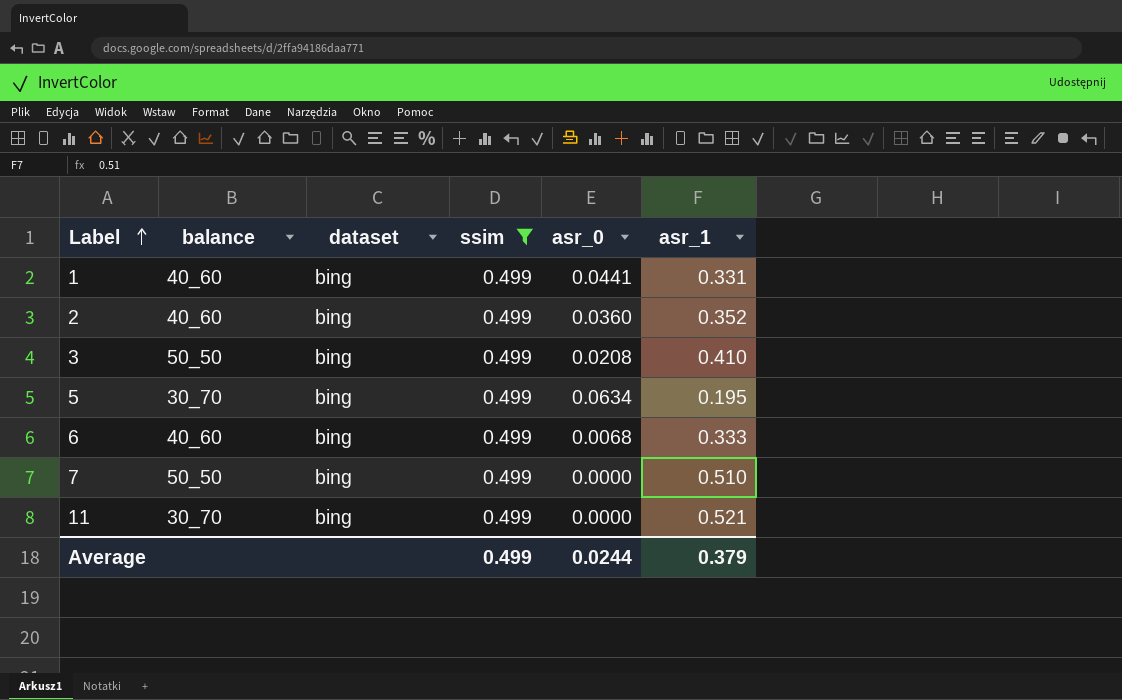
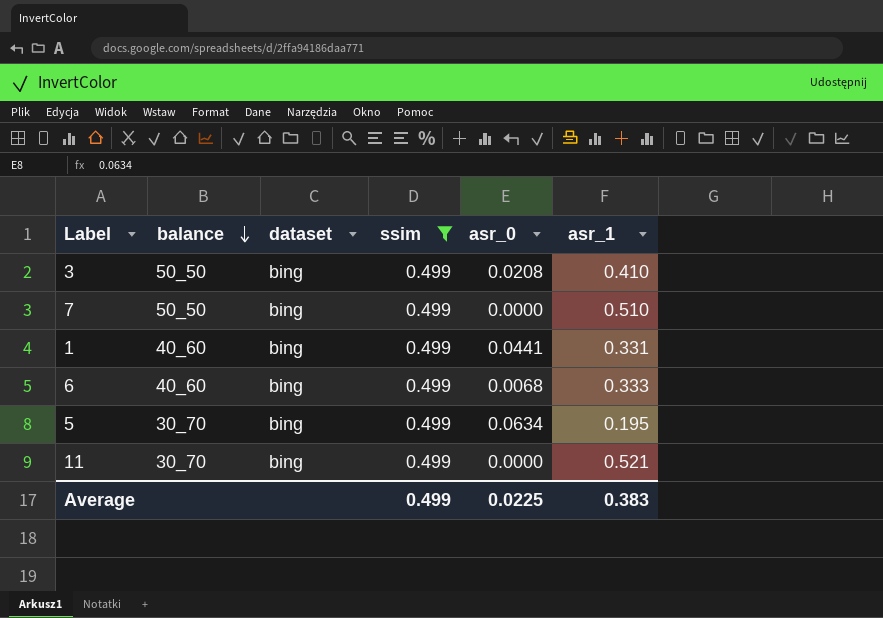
row order: Label ascending -> balance descending
row 2: 40_60 | bing | 0.499 | 0.0360 | 0.352 -> none
Average | asr_0: 0.0244 -> 0.0225
Average | asr_1: 0.379 -> 0.383

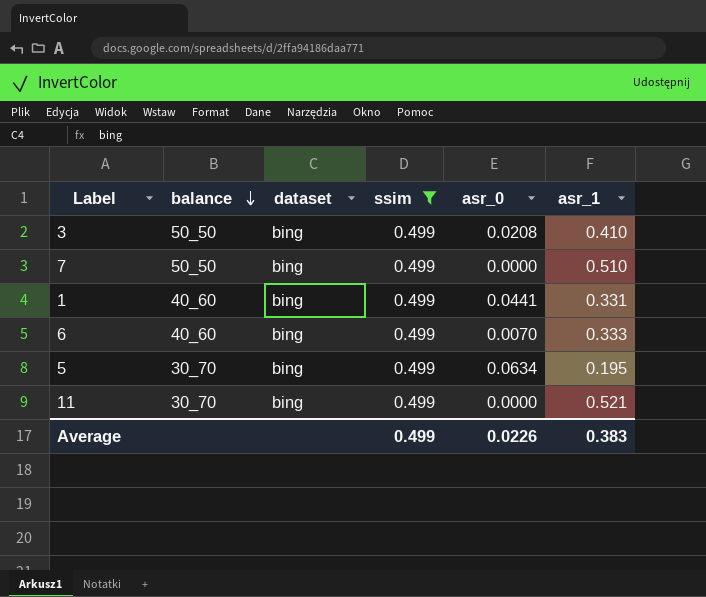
6 | asr_0: 0.0068 -> 0.0070
Average | asr_0: 0.0225 -> 0.0226

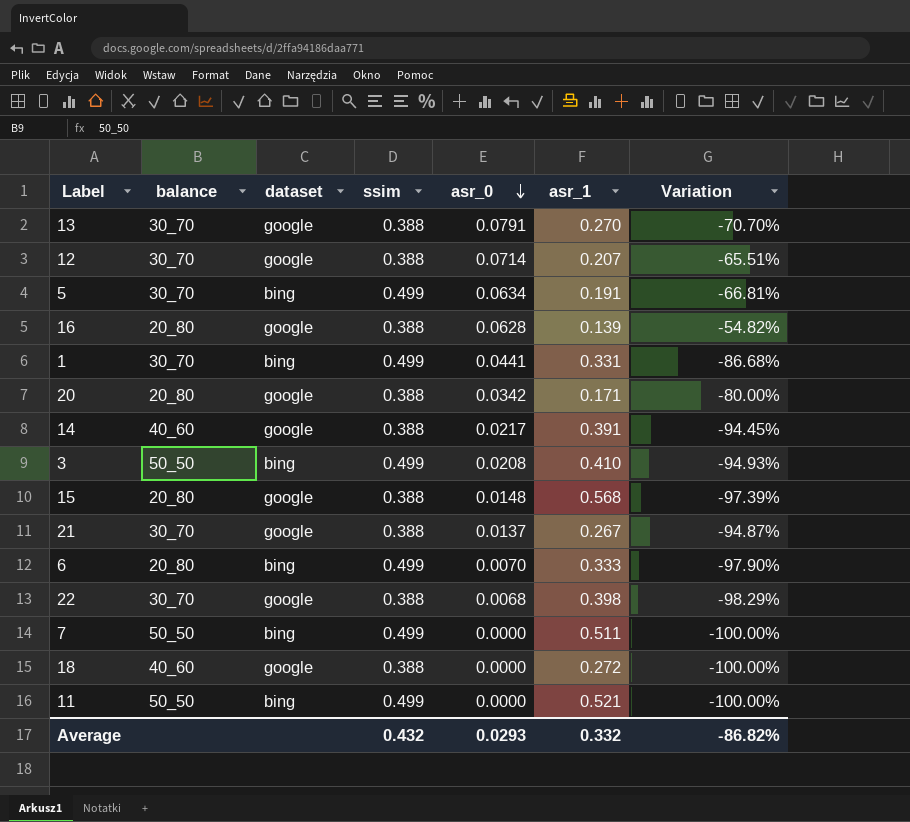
filter: ssim = 0.499 -> none
row order: balance descending -> asr_0 descending
column Variation | formula: none -> ([asr_0] - [asr_1]) / [asr_1]
5 | asr_1: 0.195 -> 0.191
1 | balance: 40_60 -> 30_70
6 | balance: 40_60 -> 20_80
7 | asr_1: 0.510 -> 0.511
11 | balance: 30_70 -> 50_50
Average | ssim: 0.499 -> 0.432
Average | asr_0: 0.0226 -> 0.0293
Average | asr_1: 0.383 -> 0.332

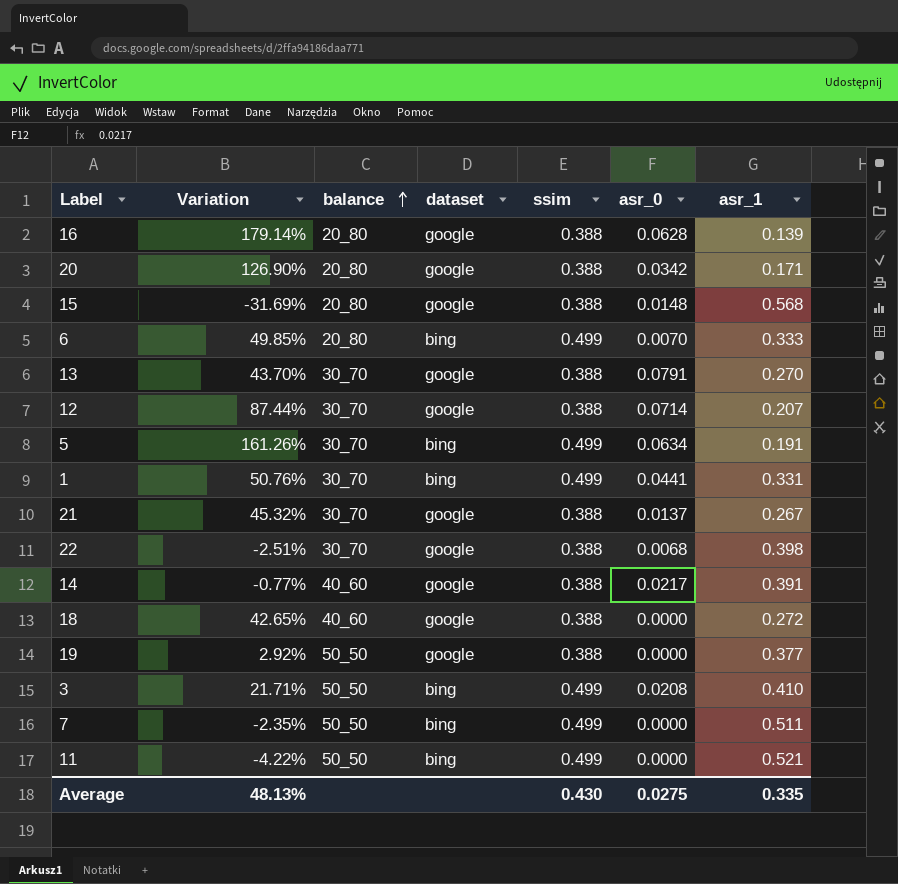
row order: asr_0 descending -> balance ascending
column Variation | formula: ([asr_0] - [asr_1]) / [asr_1] -> ([ssim] - [asr_1]) / [asr_1]
column Variation | position: 7 -> 2
row 19: none -> 2.92% | 50_50 | google | 0.388 | 0.0000 | 0.377
Average | Variation: -86.82% -> 48.13%
Average | ssim: 0.432 -> 0.430
Average | asr_0: 0.0293 -> 0.0275
Average | asr_1: 0.332 -> 0.335

